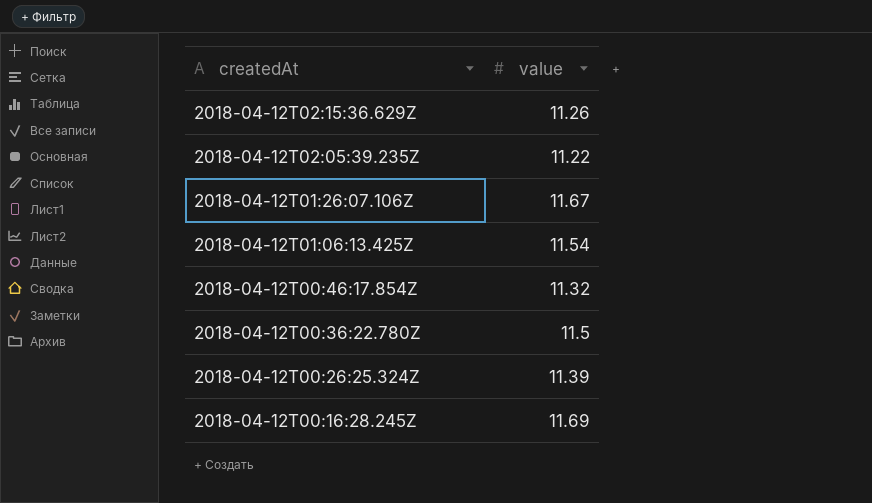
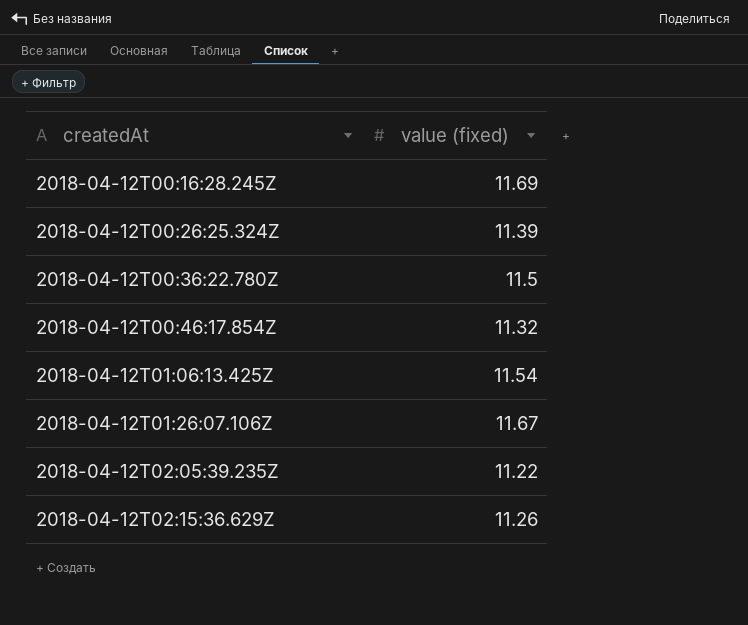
row order: createdAt descending -> createdAt ascending
column name: value -> value (fixed)

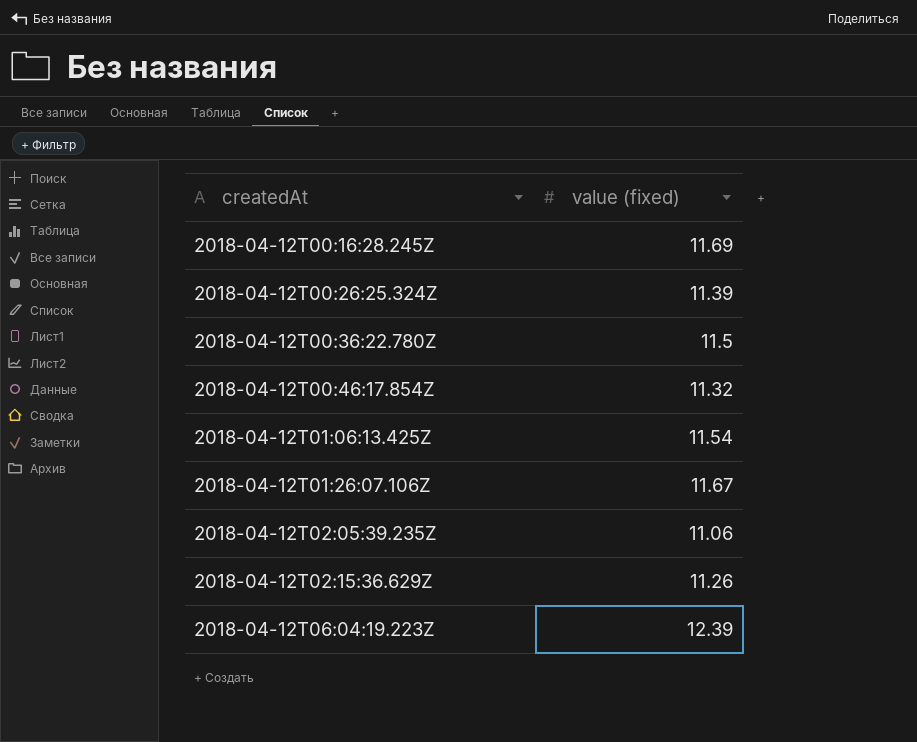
2018-04-12T02:05:39.235Z | value (fixed): 11.22 -> 11.06
row 2018-04-12T06:04:19.223Z: none -> 12.39

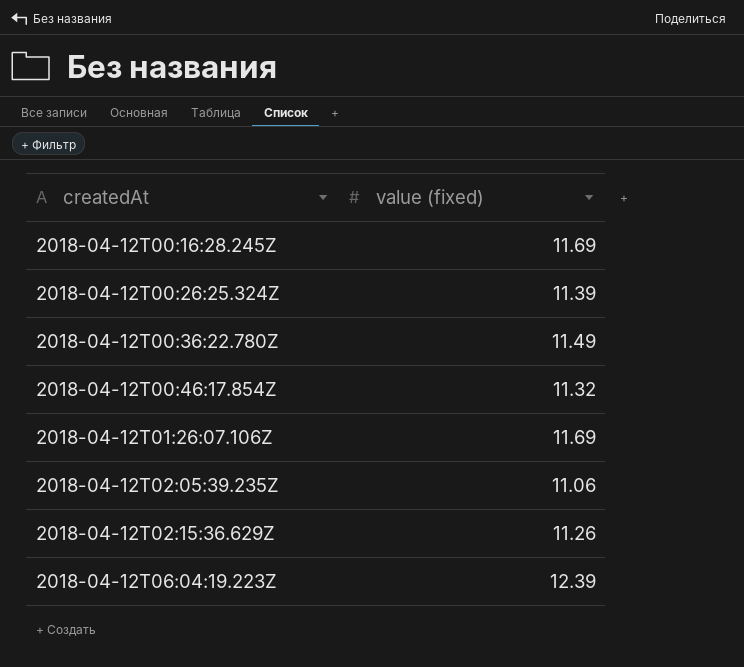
row 2018-04-12T01:06:13.425Z: 11.54 -> none
2018-04-12T00:36:22.780Z | value (fixed): 11.5 -> 11.49
2018-04-12T01:26:07.106Z | value (fixed): 11.67 -> 11.69

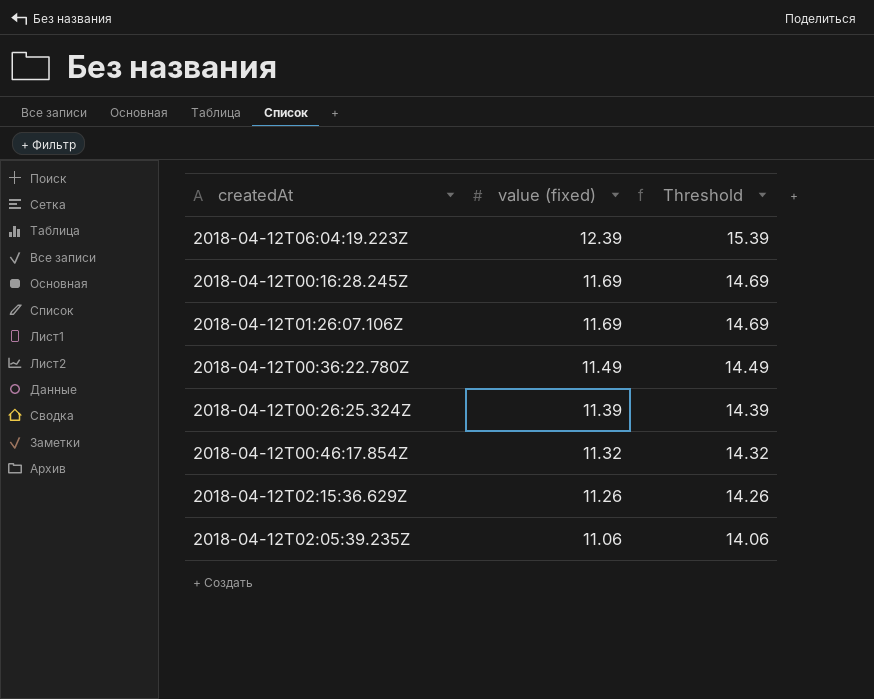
row order: createdAt ascending -> value (fixed) descending
column Threshold | formula: none -> [value (fixed)] + 3

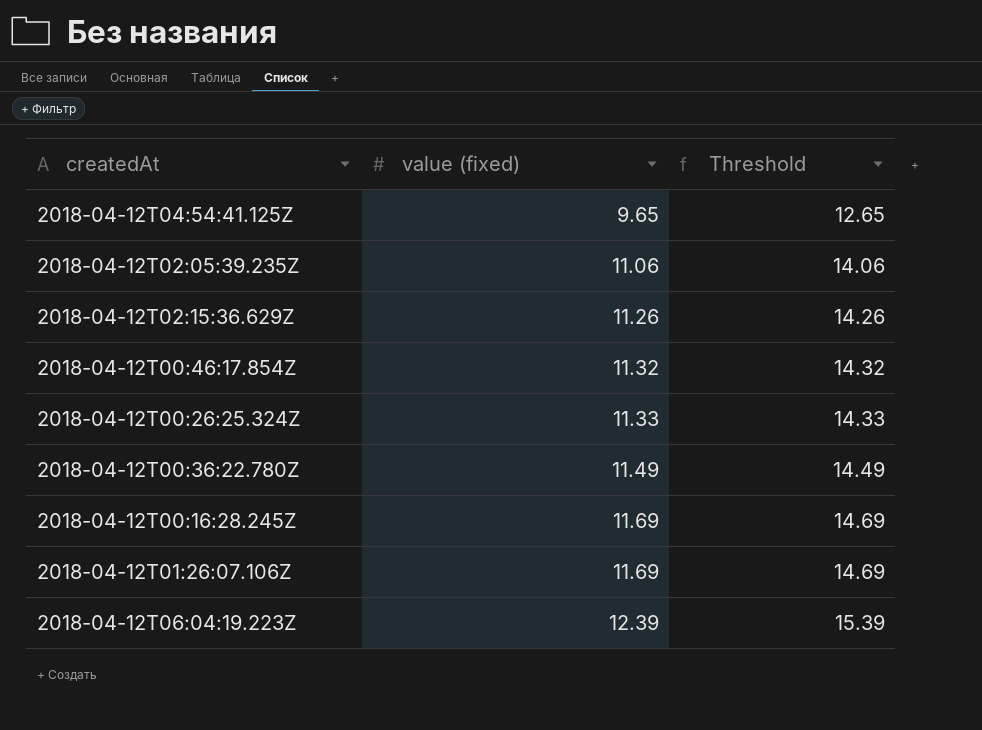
row order: value (fixed) descending -> value (fixed) ascending
row 2018-04-12T04:54:41.125Z: none -> 9.65 | 12.65
2018-04-12T00:26:25.324Z | value (fixed): 11.39 -> 11.33
2018-04-12T00:26:25.324Z | Threshold: 14.39 -> 14.33

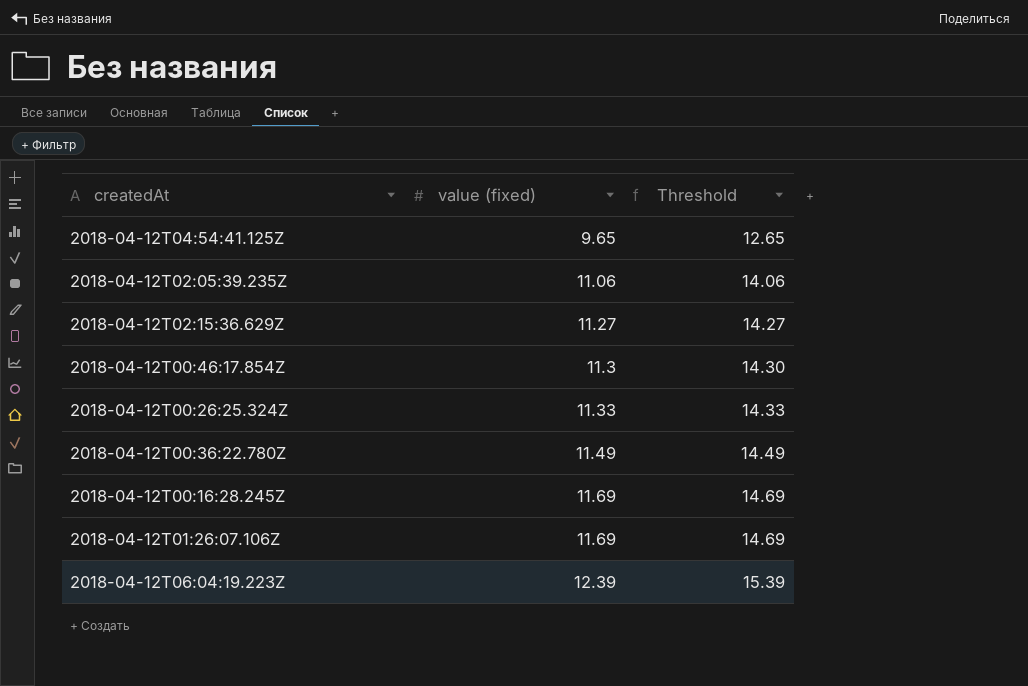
2018-04-12T02:15:36.629Z | value (fixed): 11.26 -> 11.27
2018-04-12T02:15:36.629Z | Threshold: 14.26 -> 14.27
2018-04-12T00:46:17.854Z | value (fixed): 11.32 -> 11.3
2018-04-12T00:46:17.854Z | Threshold: 14.32 -> 14.30

